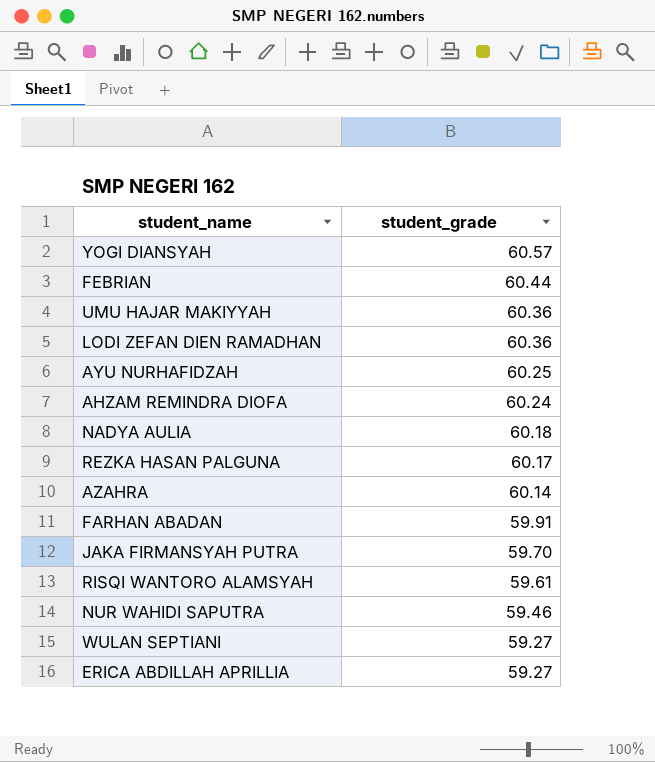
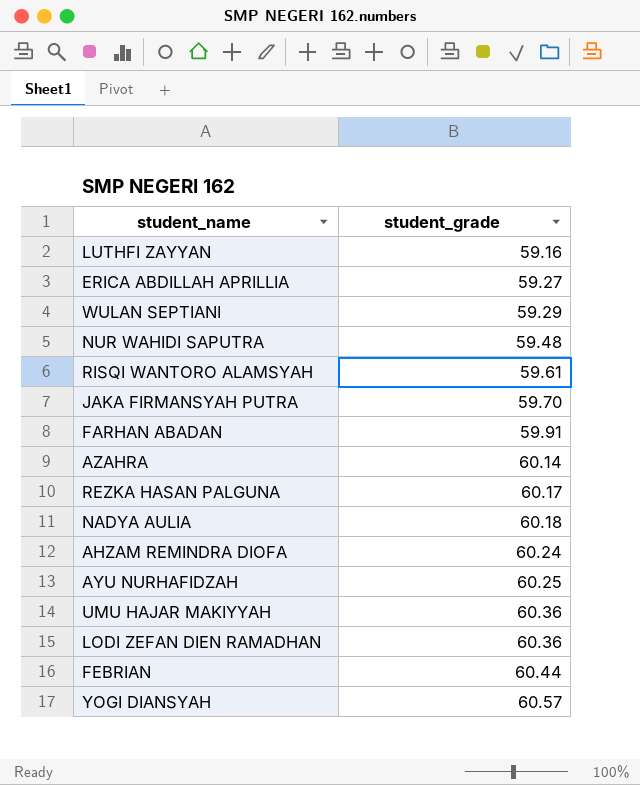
row order: student_grade descending -> student_grade ascending
row LUTHFI ZAYYAN: none -> 59.16
WULAN SEPTIANI | student_grade: 59.27 -> 59.29
NUR WAHIDI SAPUTRA | student_grade: 59.46 -> 59.48

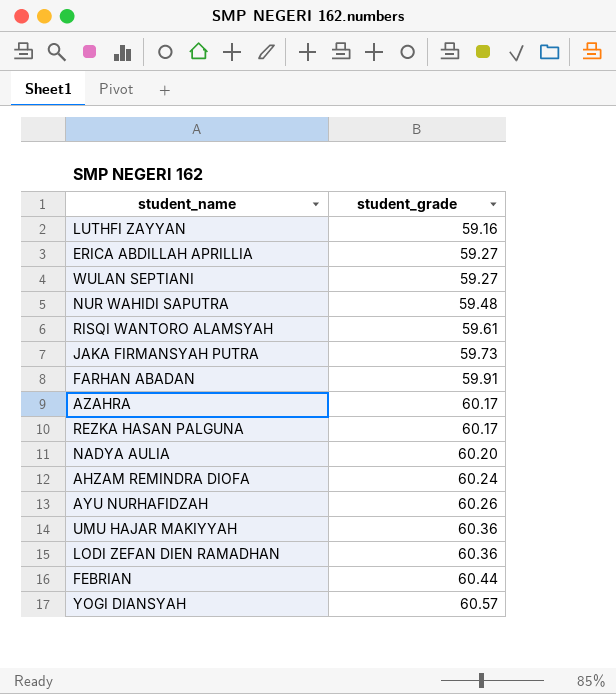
WULAN SEPTIANI | student_grade: 59.29 -> 59.27
JAKA FIRMANSYAH PUTRA | student_grade: 59.70 -> 59.73
AZAHRA | student_grade: 60.14 -> 60.17
NADYA AULIA | student_grade: 60.18 -> 60.20
AYU NURHAFIDZAH | student_grade: 60.25 -> 60.26

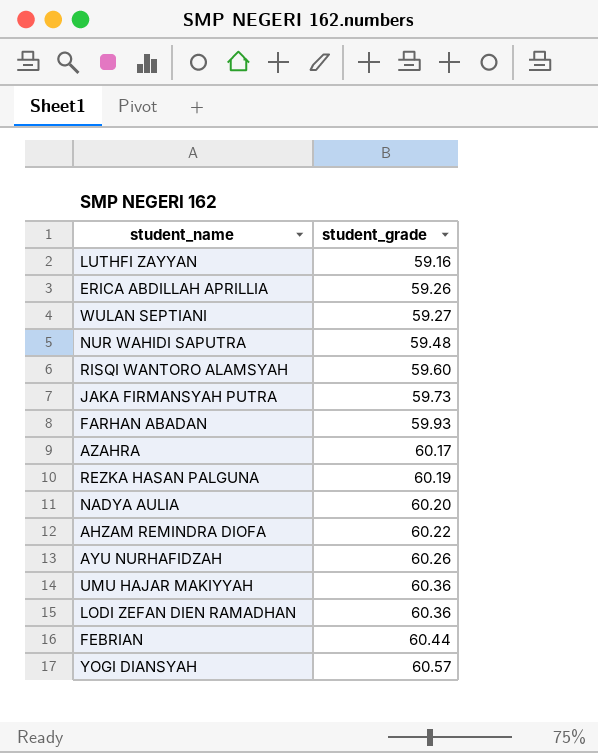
ERICA ABDILLAH APRILLIA | student_grade: 59.27 -> 59.26
RISQI WANTORO ALAMSYAH | student_grade: 59.61 -> 59.60
FARHAN ABADAN | student_grade: 59.91 -> 59.93
REZKA HASAN PALGUNA | student_grade: 60.17 -> 60.19
AHZAM REMINDRA DIOFA | student_grade: 60.24 -> 60.22

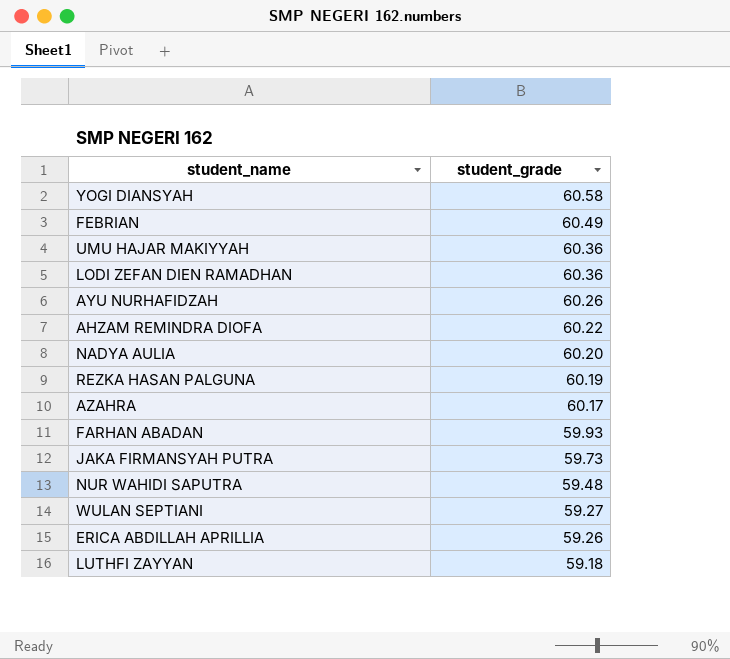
row order: student_grade ascending -> student_grade descending
row RISQI WANTORO ALAMSYAH: 59.60 -> none
YOGI DIANSYAH | student_grade: 60.57 -> 60.58
FEBRIAN | student_grade: 60.44 -> 60.49
LUTHFI ZAYYAN | student_grade: 59.16 -> 59.18

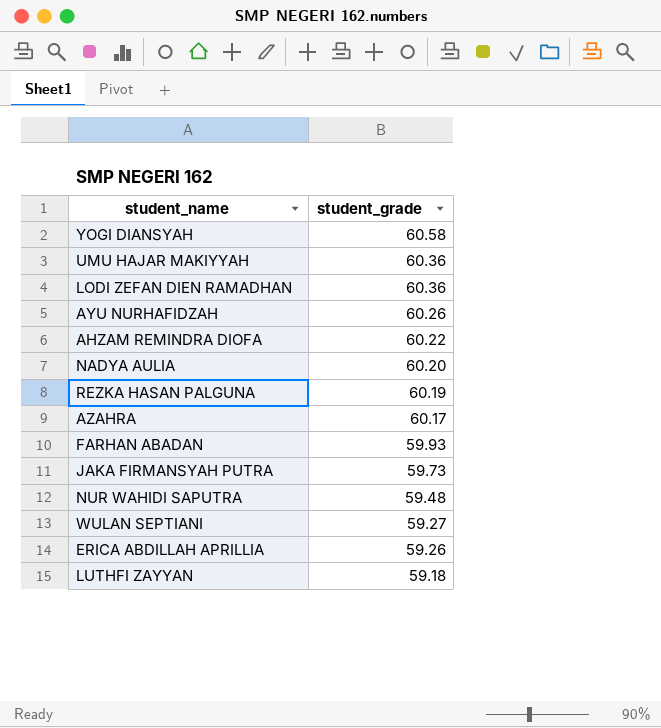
row FEBRIAN: 60.49 -> none

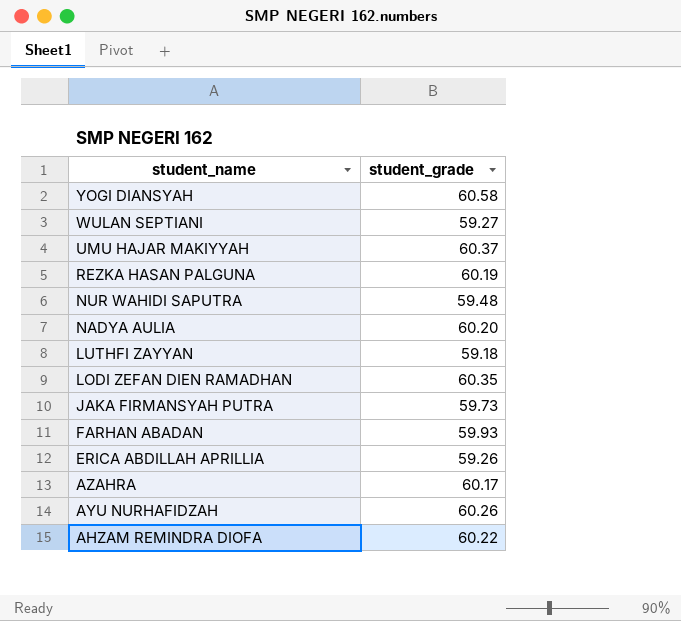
row order: student_grade descending -> student_name descending
UMU HAJAR MAKIYYAH | student_grade: 60.36 -> 60.37
LODI ZEFAN DIEN RAMADHAN | student_grade: 60.36 -> 60.35

